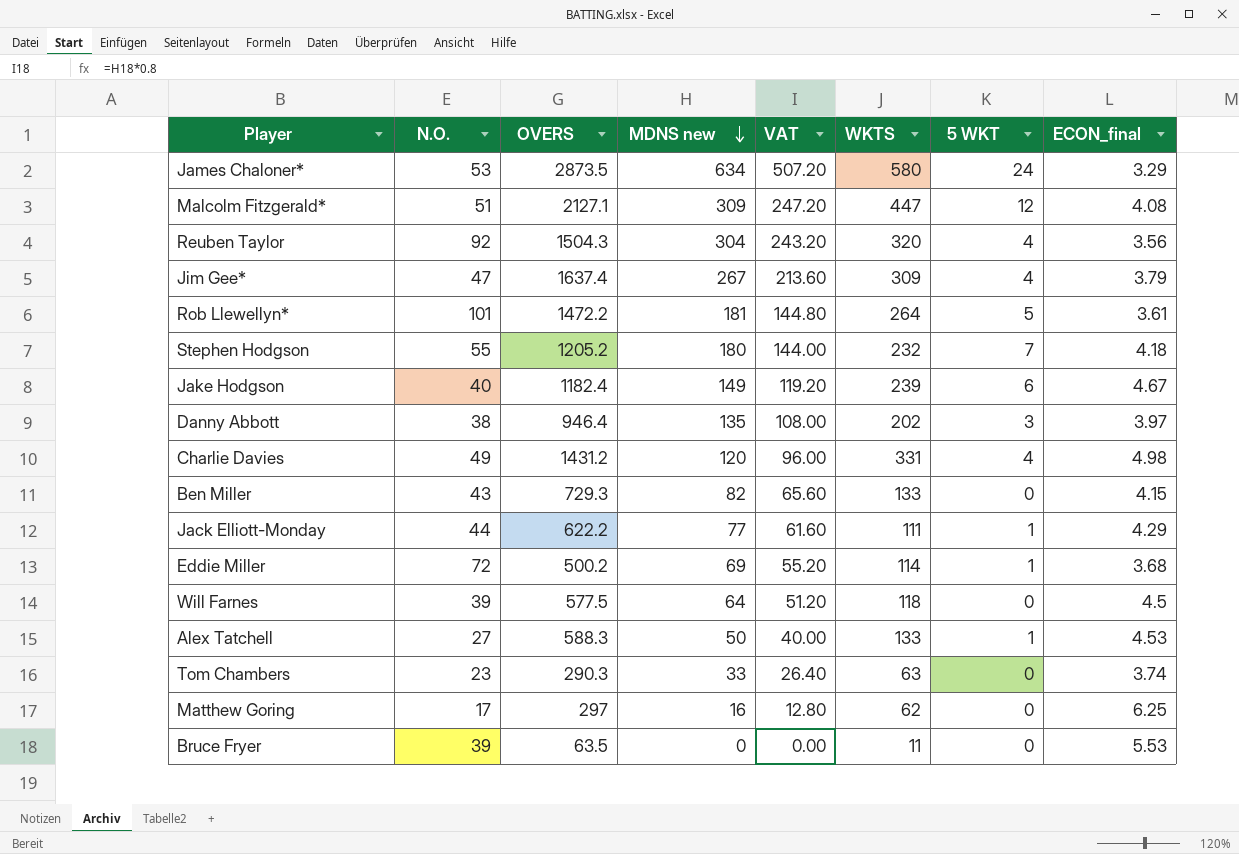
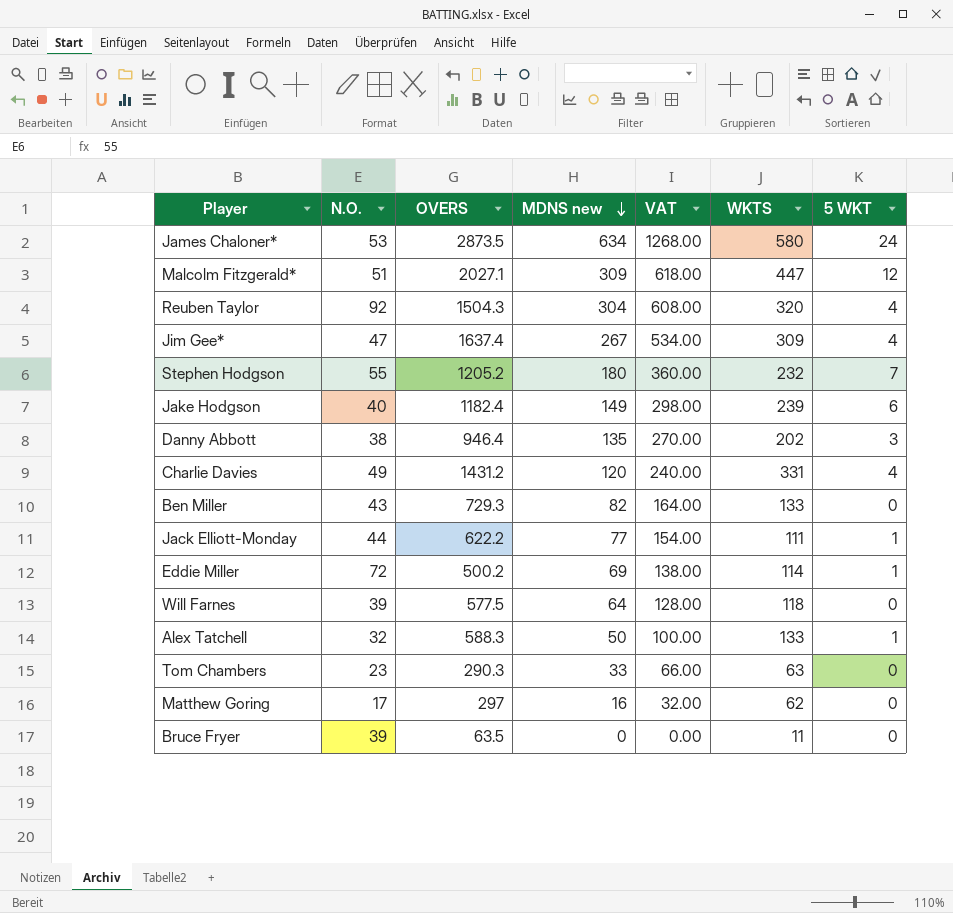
column ECON_final | position: 8 -> none
column VAT | formula: [MDNS new] * 0.8 -> [MDNS new] * 2
row Rob Llewellyn*: 101 | 1472.2 | 181 | 144.80 | 264 | 5 | 3.61 -> none
Malcolm Fitzgerald* | OVERS: 2127.1 -> 2027.1
Alex Tatchell | N.O.: 27 -> 32

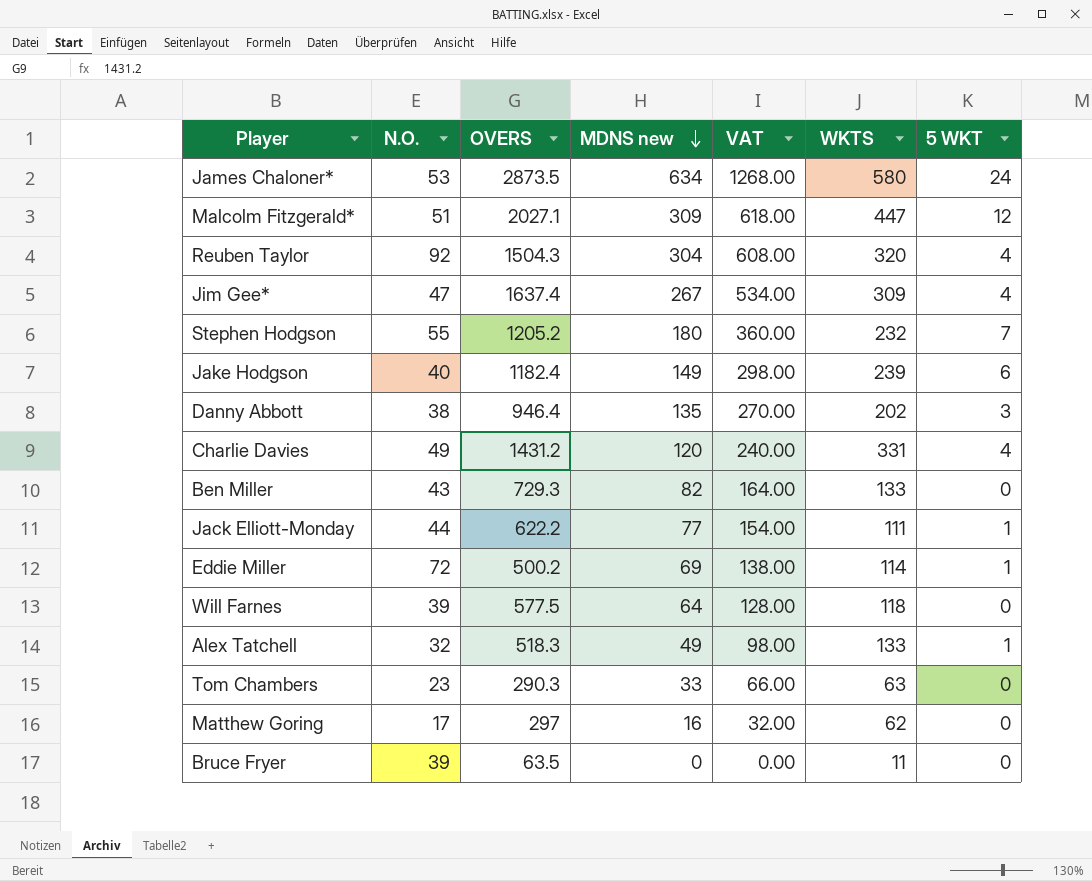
Alex Tatchell | OVERS: 588.3 -> 518.3
Alex Tatchell | MDNS new: 50 -> 49
Alex Tatchell | VAT: 100.00 -> 98.00

